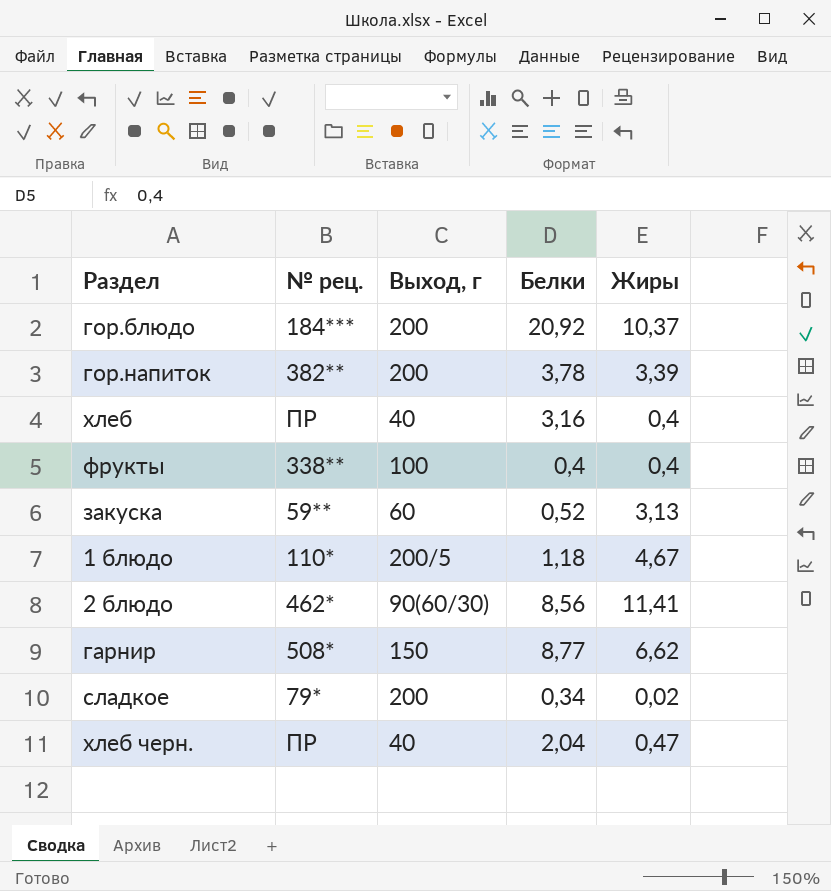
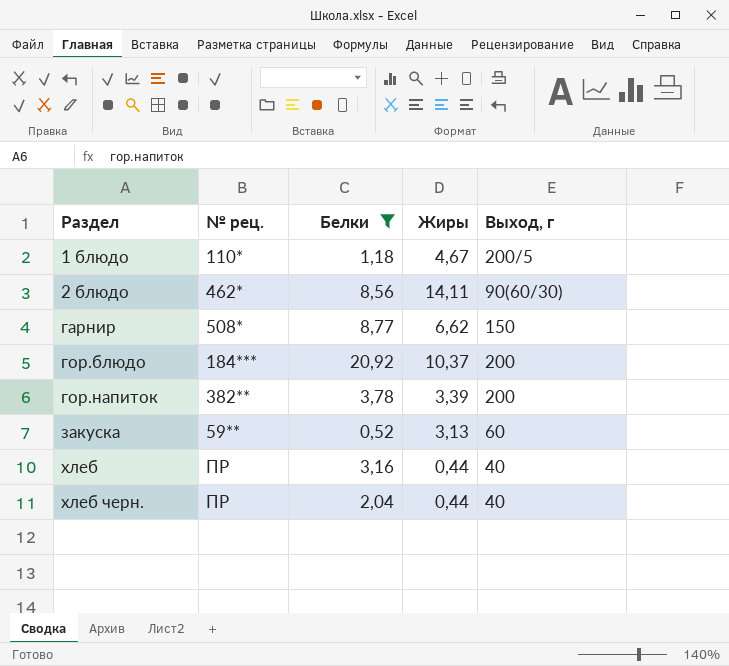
filter: none -> Белки >= 0,52
row order: none -> Раздел ascending
column Выход, г | position: 3 -> 5
2 блюдо | Жиры: 11,41 -> 14,11
хлеб | Жиры: 0,4 -> 0,44
хлеб черн. | Жиры: 0,47 -> 0,44

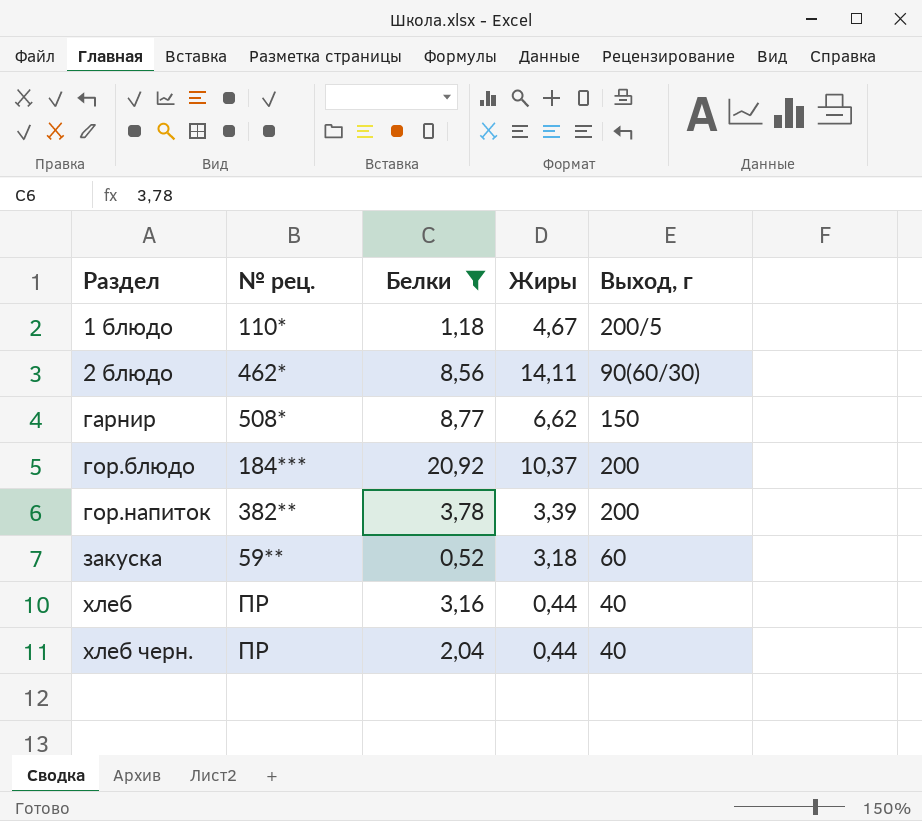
закуска | Жиры: 3,13 -> 3,18

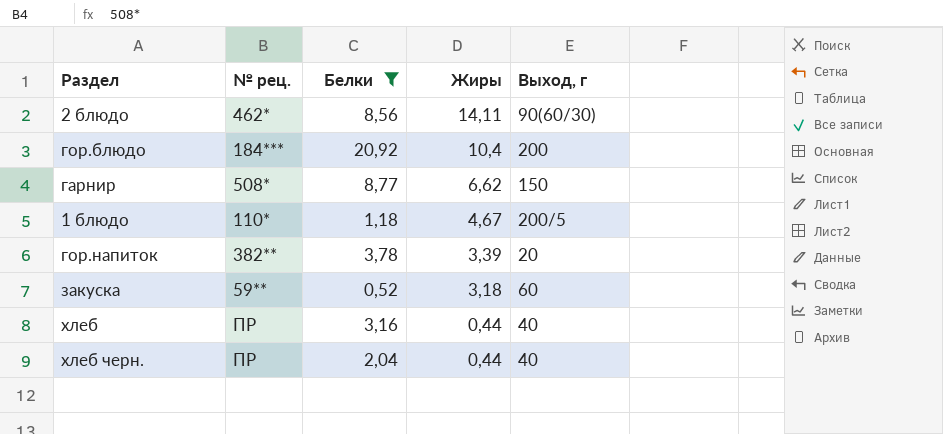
row order: Раздел ascending -> Жиры descending
гор.блюдо | Жиры: 10,37 -> 10,4
гор.напиток | Выход, г: 200 -> 20

